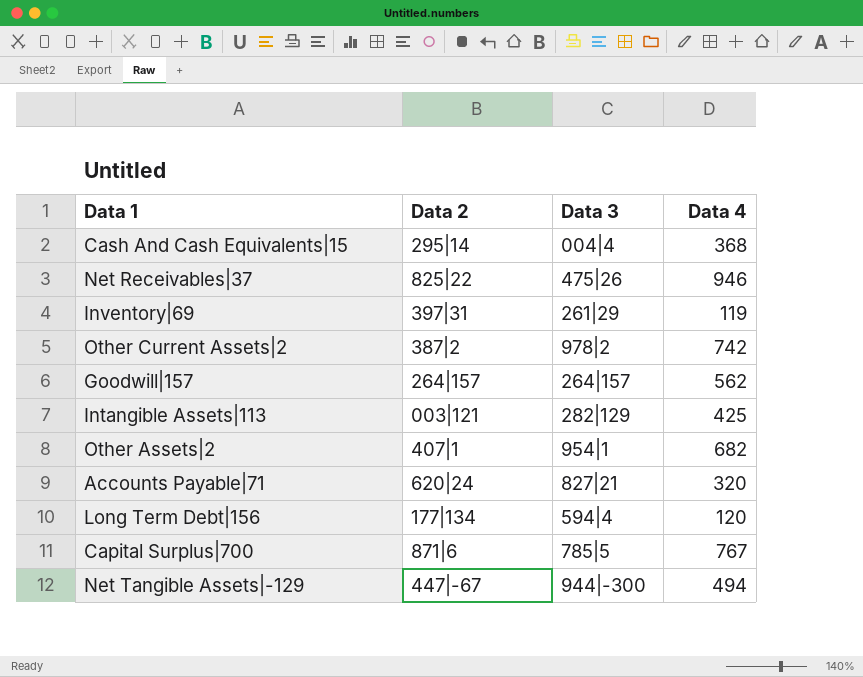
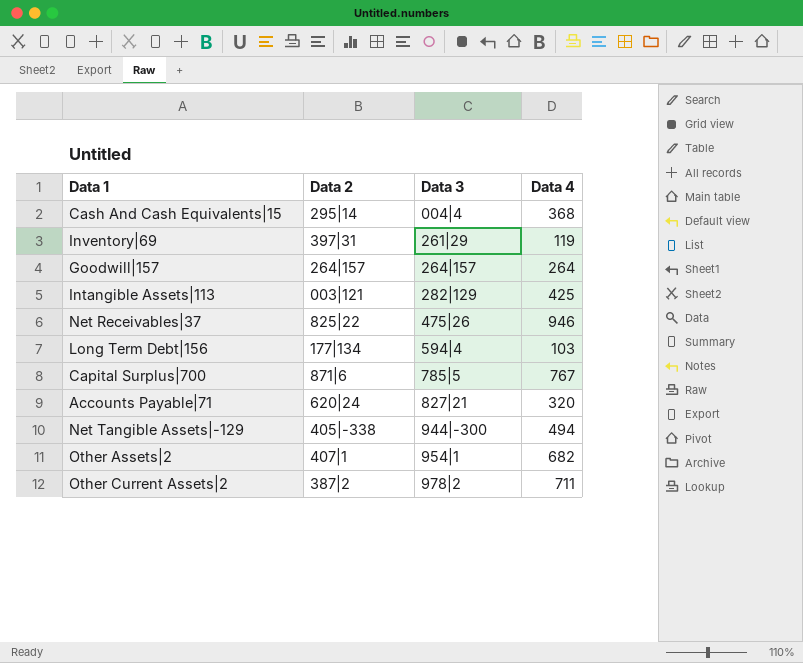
row order: none -> Data 3 ascending
Goodwill|157 | Data 4: 562 -> 264
Long Term Debt|156 | Data 4: 120 -> 103
Net Tangible Assets|-129 | Data 2: 447|-67 -> 405|-338
Other Current Assets|2 | Data 4: 742 -> 711

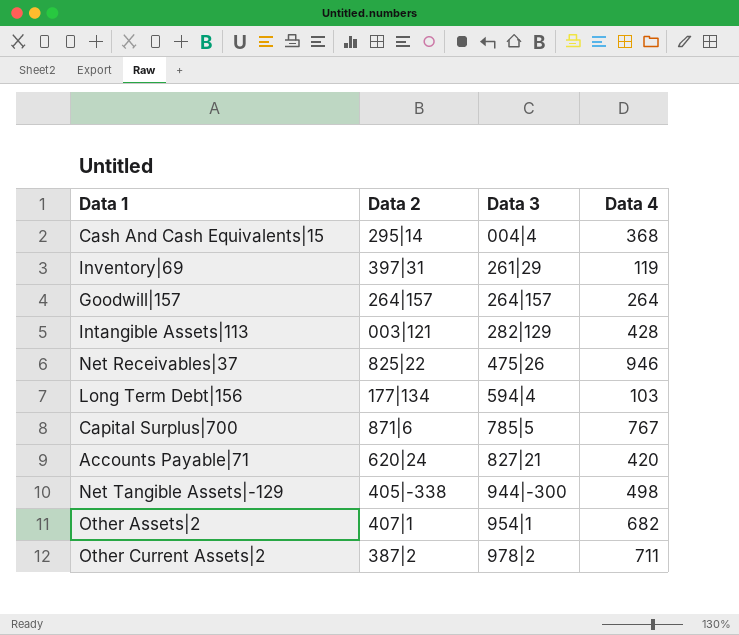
Intangible Assets|113 | Data 4: 425 -> 428
Accounts Payable|71 | Data 4: 320 -> 420
Net Tangible Assets|-129 | Data 4: 494 -> 498

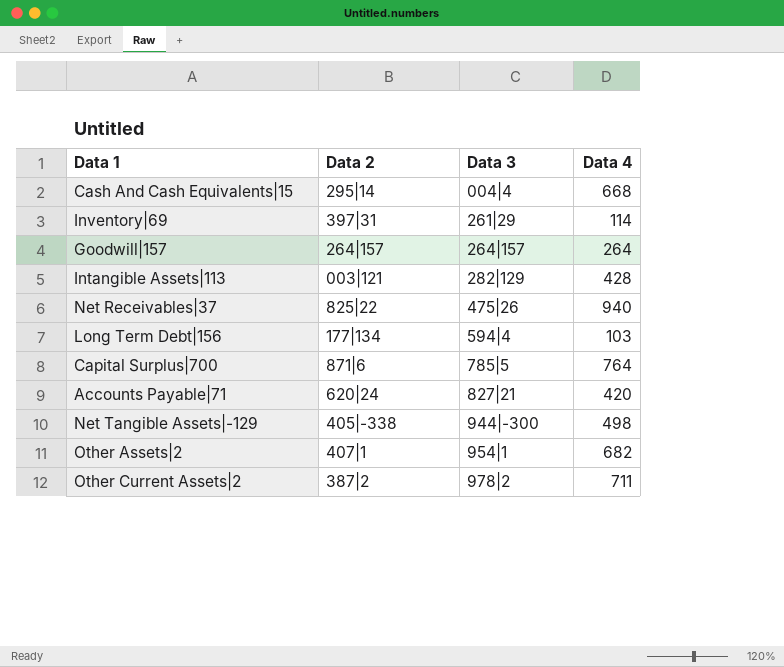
Cash And Cash Equivalents|15 | Data 4: 368 -> 668
Inventory|69 | Data 4: 119 -> 114
Net Receivables|37 | Data 4: 946 -> 940
Capital Surplus|700 | Data 4: 767 -> 764

